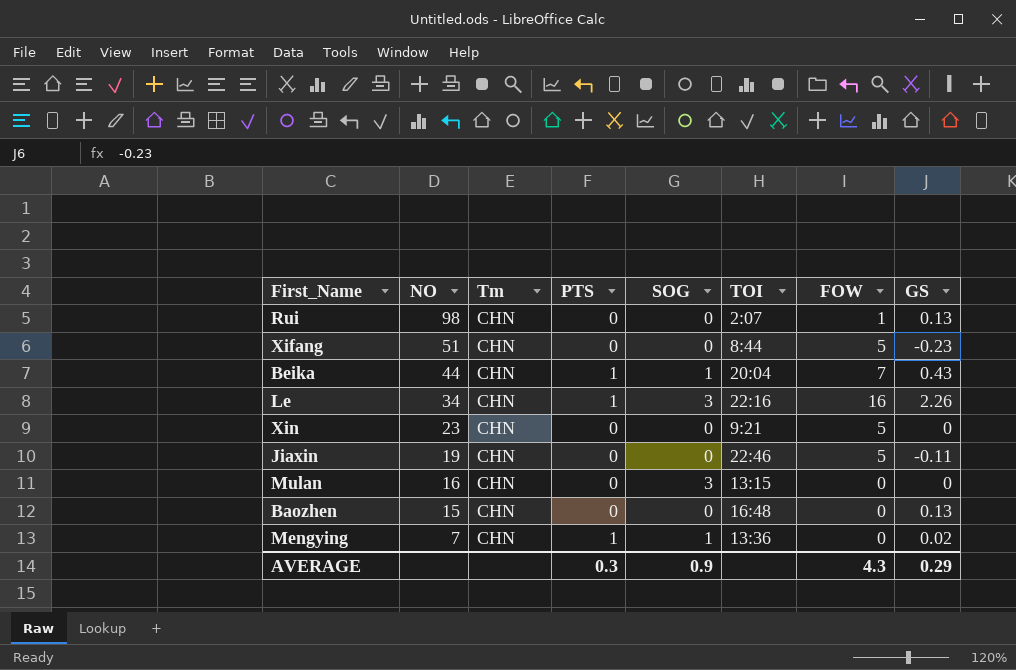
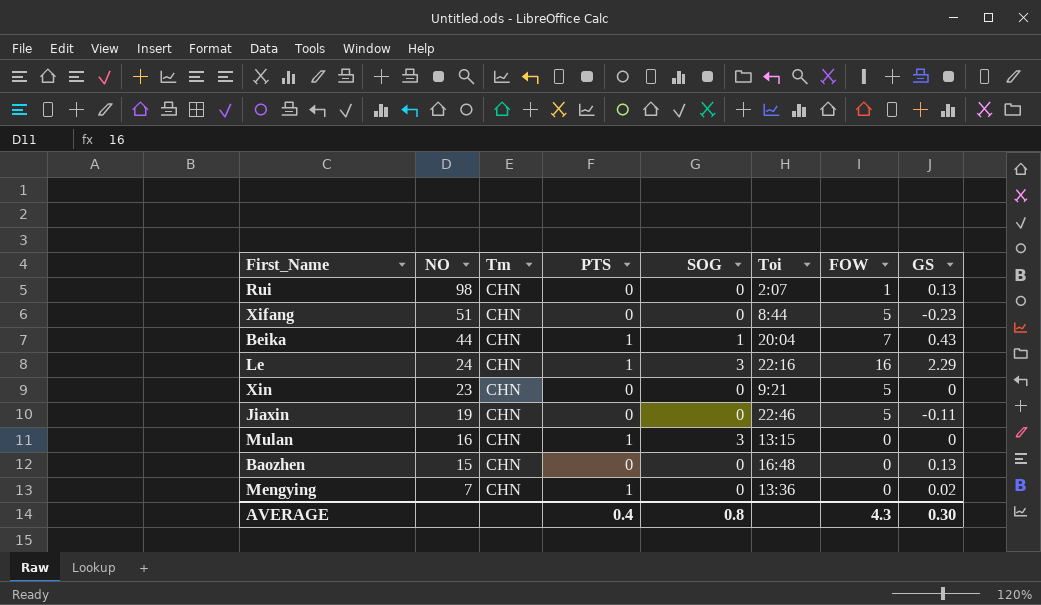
column name: TOI -> Toi
Le | NO: 34 -> 24
Le | GS: 2.26 -> 2.29
Mulan | PTS: 0 -> 1
Mengying | SOG: 1 -> 0
AVERAGE | PTS: 0.3 -> 0.4
AVERAGE | SOG: 0.9 -> 0.8
AVERAGE | GS: 0.29 -> 0.30

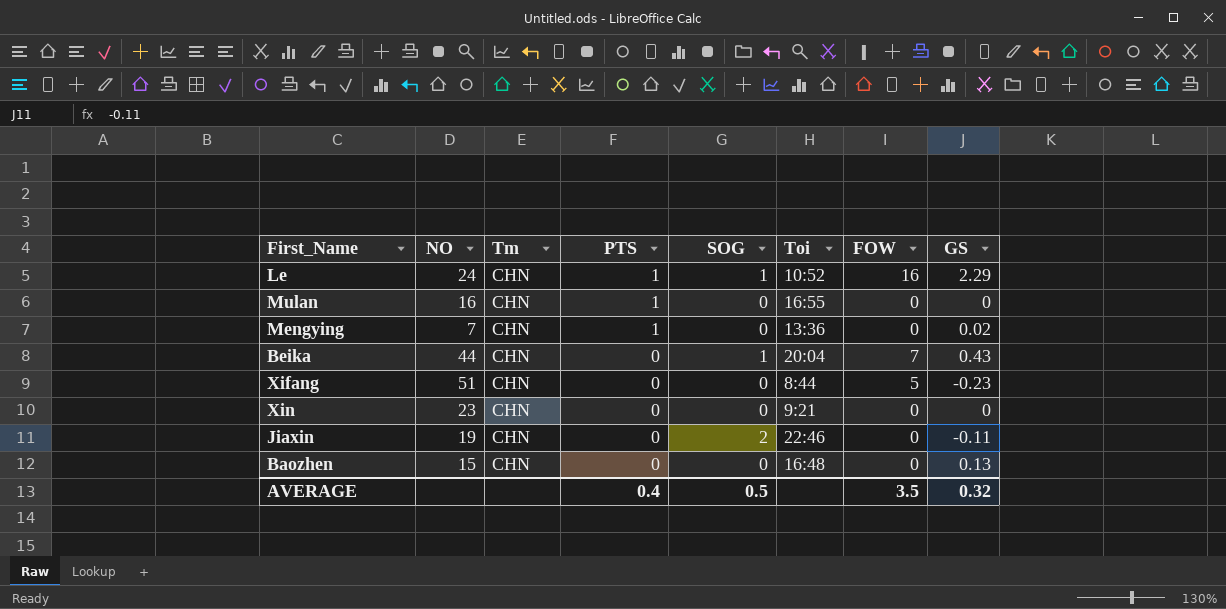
row order: NO descending -> PTS descending
row Rui: 98 | CHN | 0 | 0 | 2:07 | 1 | 0.13 -> none
Le | SOG: 3 -> 1
Le | Toi: 22:16 -> 10:52
Mulan | SOG: 3 -> 0
Mulan | Toi: 13:15 -> 16:55
Beika | PTS: 1 -> 0
Xin | FOW: 5 -> 0
Jiaxin | SOG: 0 -> 2
Jiaxin | FOW: 5 -> 0
AVERAGE | SOG: 0.8 -> 0.5
AVERAGE | FOW: 4.3 -> 3.5
AVERAGE | GS: 0.30 -> 0.32

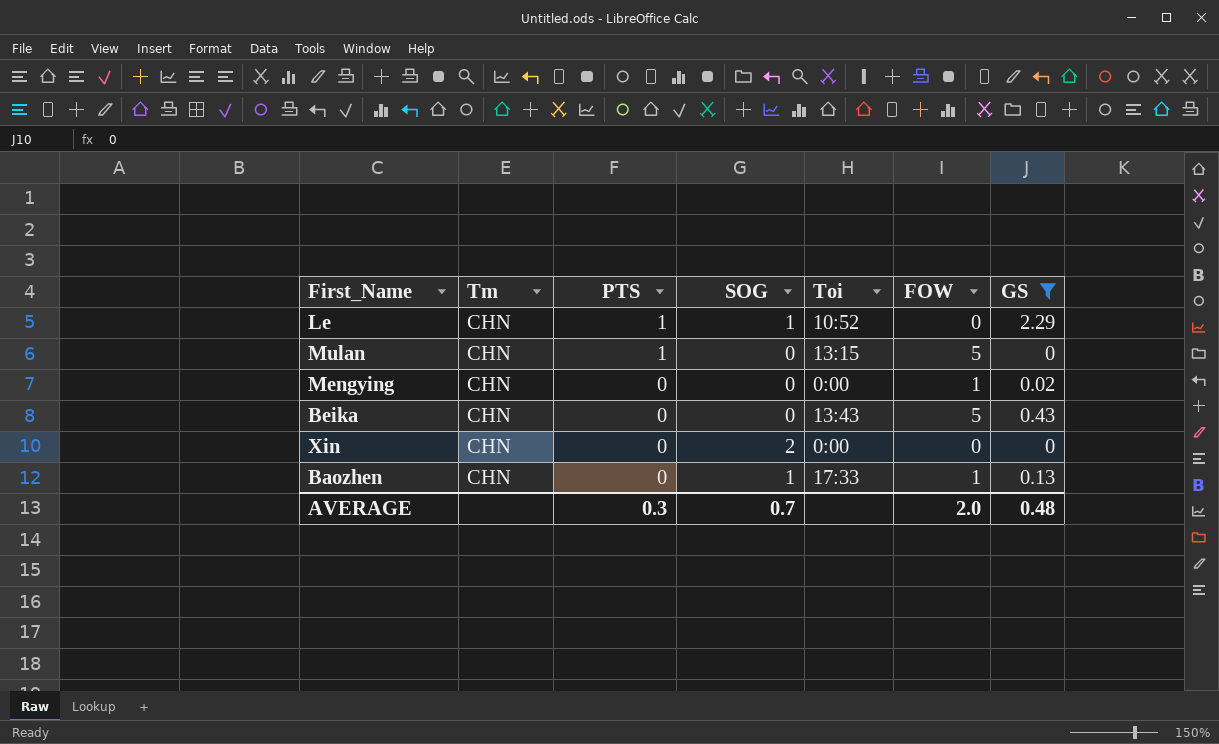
filter: none -> GS >= 0
column NO | position: 2 -> none
Le | FOW: 16 -> 0
Mulan | Toi: 16:55 -> 13:15
Mulan | FOW: 0 -> 5
Mengying | PTS: 1 -> 0
Mengying | Toi: 13:36 -> 0:00
Mengying | FOW: 0 -> 1
Beika | SOG: 1 -> 0
Beika | Toi: 20:04 -> 13:43
Beika | FOW: 7 -> 5
Xin | SOG: 0 -> 2
Xin | Toi: 9:21 -> 0:00
Baozhen | SOG: 0 -> 1
Baozhen | Toi: 16:48 -> 17:33
Baozhen | FOW: 0 -> 1
AVERAGE | PTS: 0.4 -> 0.3
AVERAGE | SOG: 0.5 -> 0.7
AVERAGE | FOW: 3.5 -> 2.0
AVERAGE | GS: 0.32 -> 0.48

